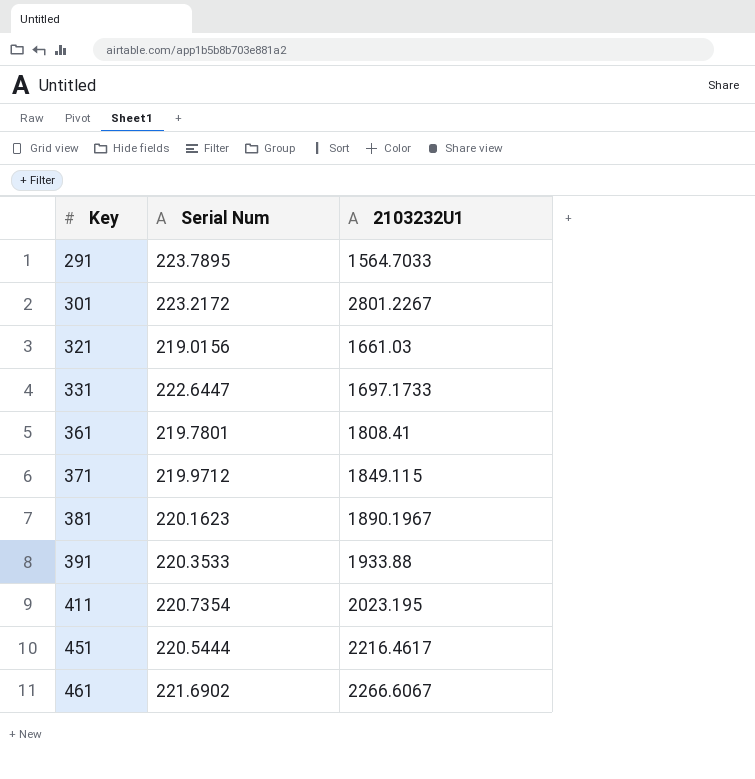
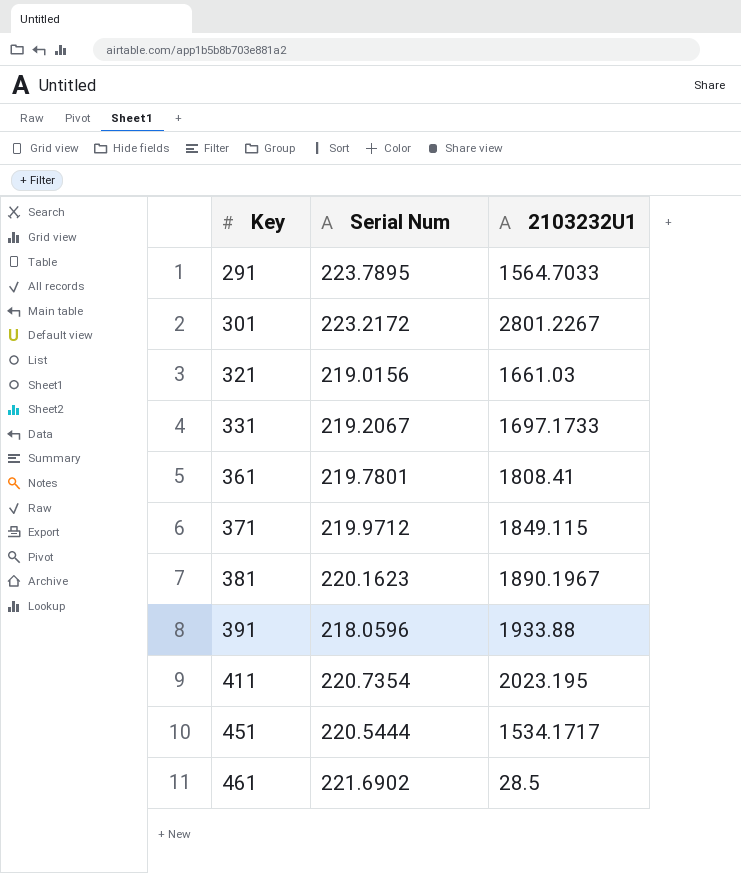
331 | Serial Num: 222.6447 -> 219.2067
391 | Serial Num: 220.3533 -> 218.0596
451 | 2103232U1: 2216.4617 -> 1534.1717
461 | 2103232U1: 2266.6067 -> 28.5

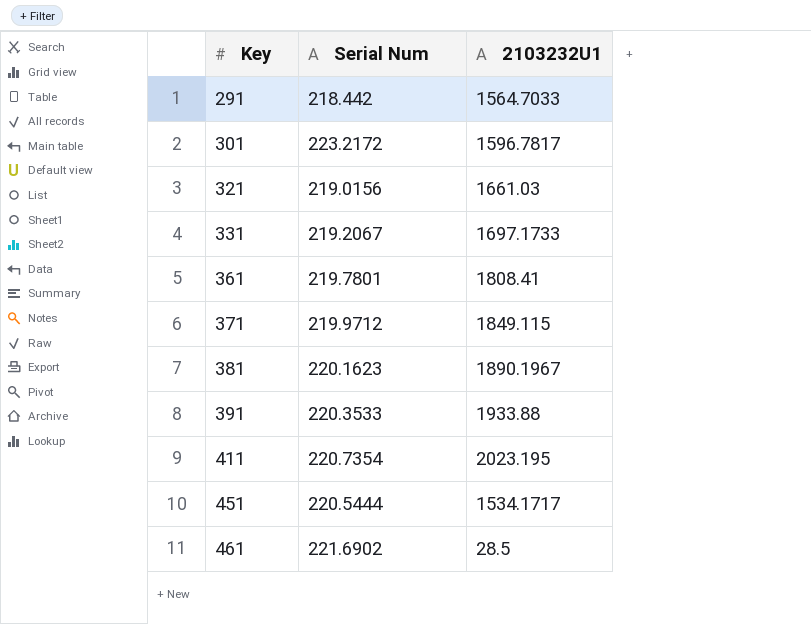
291 | Serial Num: 223.7895 -> 218.442
301 | 2103232U1: 2801.2267 -> 1596.7817
391 | Serial Num: 218.0596 -> 220.3533

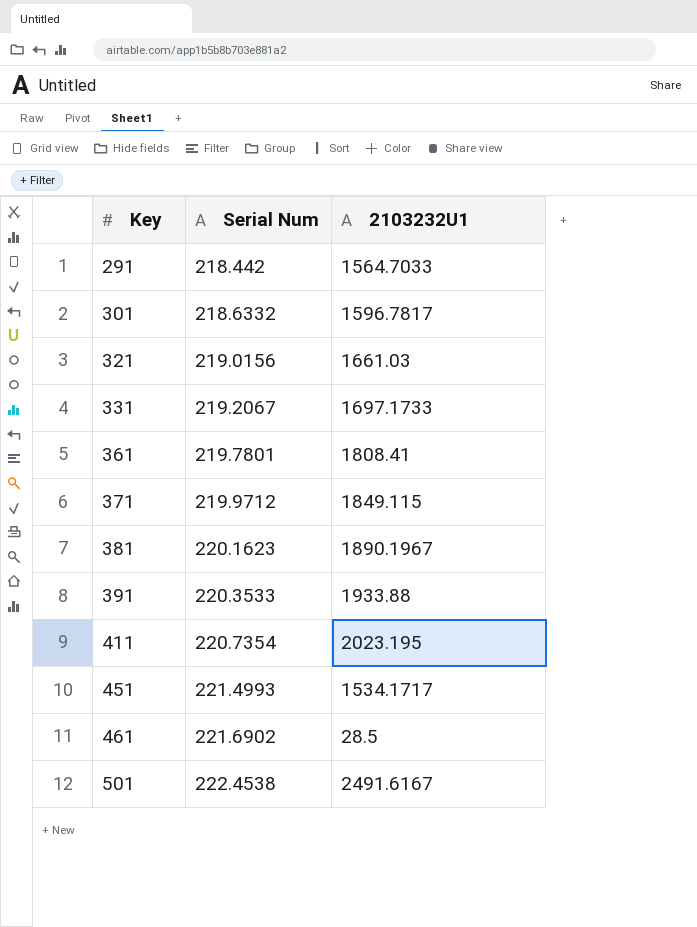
301 | Serial Num: 223.2172 -> 218.6332
451 | Serial Num: 220.5444 -> 221.4993
row 501: none -> 222.4538 | 2491.6167

